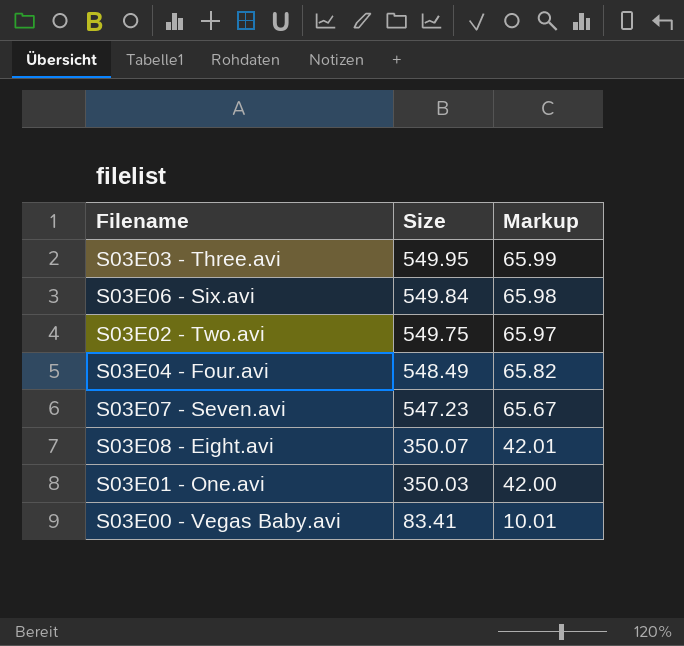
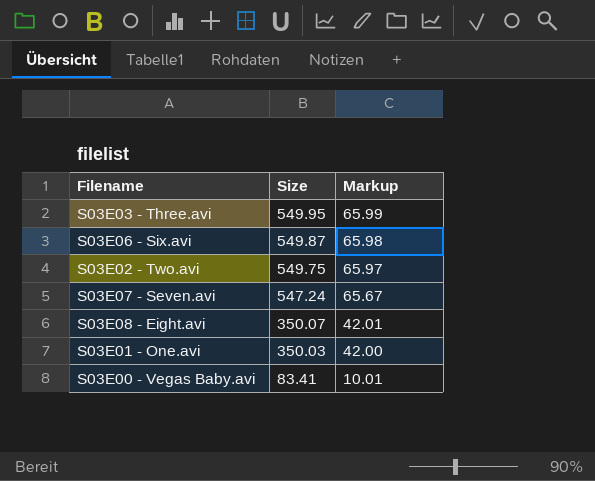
row S03E04 - Four.avi: 548.49 | 65.82 -> none
S03E06 - Six.avi | Size: 549.84 -> 549.87
S03E07 - Seven.avi | Size: 547.23 -> 547.24

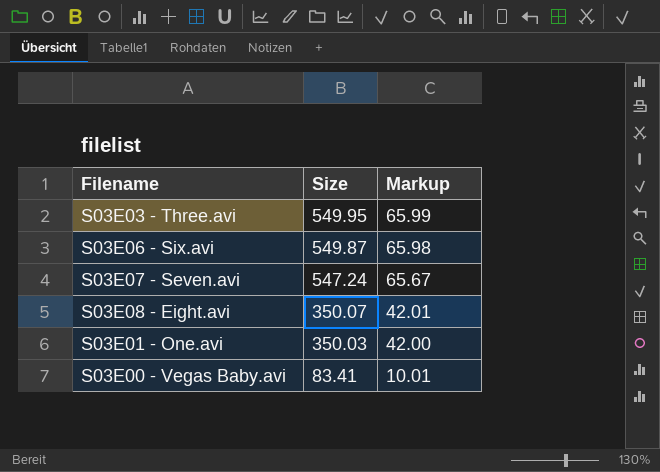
row S03E02 - Two.avi: 549.75 | 65.97 -> none

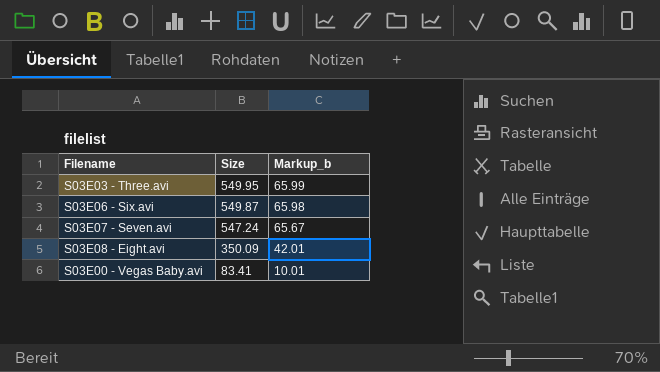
column name: Markup -> Markup_b
row S03E01 - One.avi: 350.03 | 42.00 -> none
S03E08 - Eight.avi | Size: 350.07 -> 350.09

